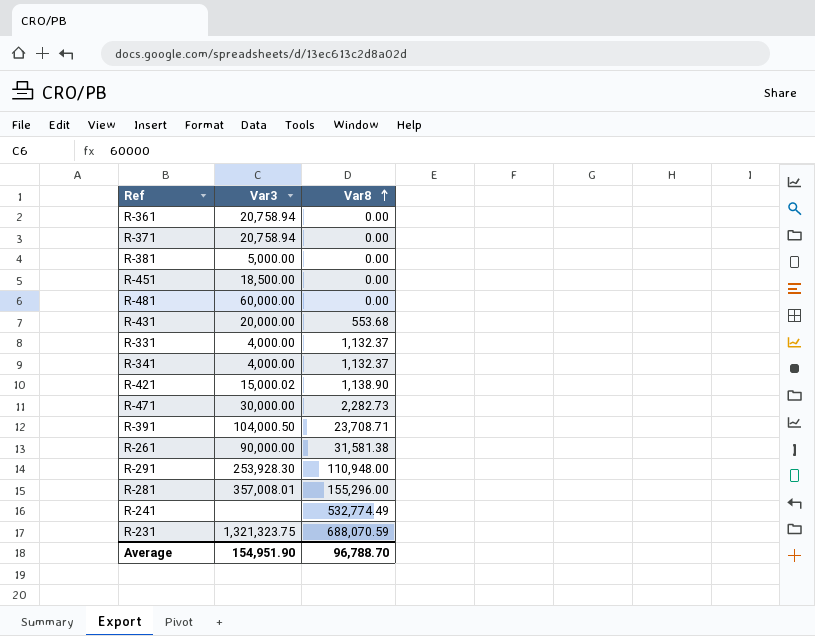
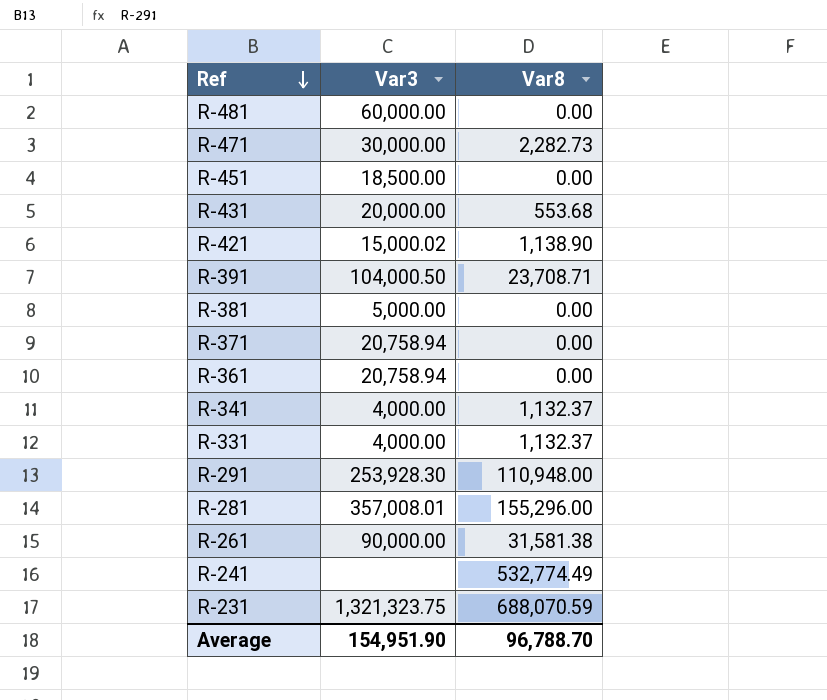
row order: Var8 ascending -> Ref descending

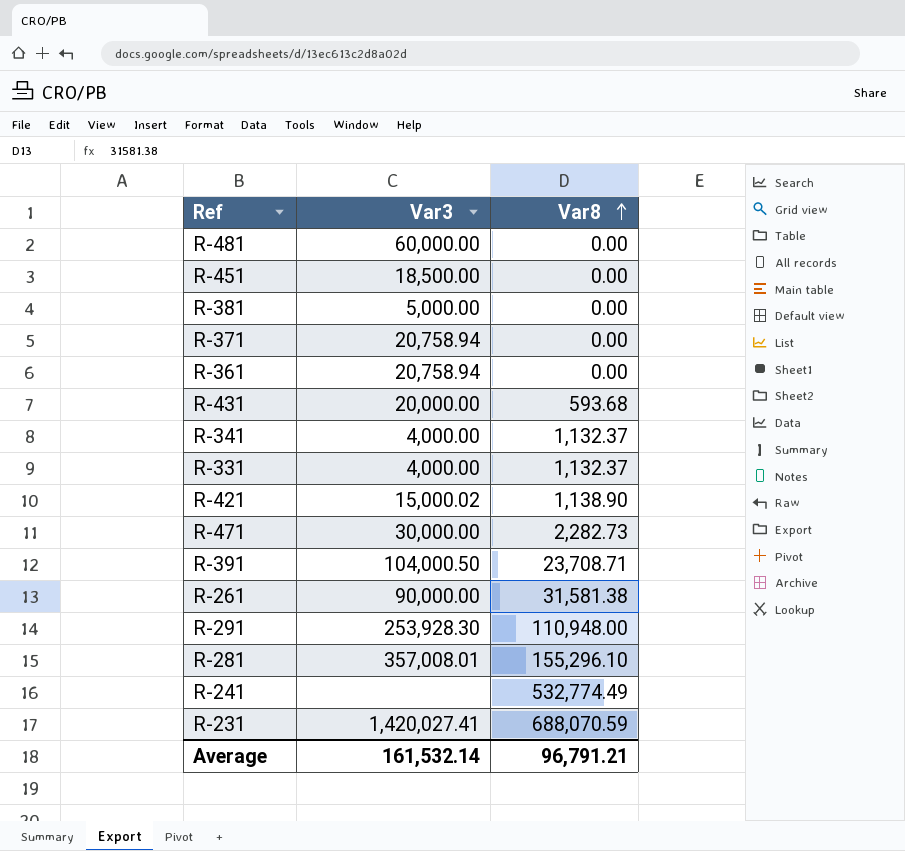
row order: Ref descending -> Var8 ascending
R-431 | Var8: 553.68 -> 593.68
R-281 | Var8: 155,296.00 -> 155,296.10
R-231 | Var3: 1,321,323.75 -> 1,420,027.41
Average | Var3: 154,951.90 -> 161,532.14
Average | Var8: 96,788.70 -> 96,791.21

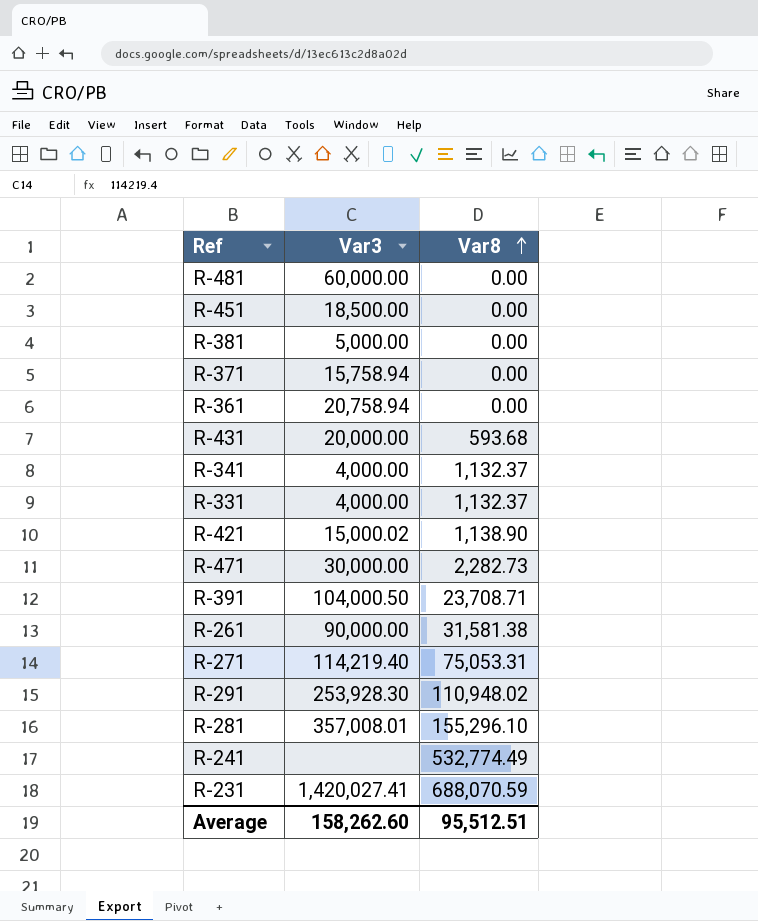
R-371 | Var3: 20,758.94 -> 15,758.94
row R-271: none -> 114,219.40 | 75,053.31
R-291 | Var8: 110,948.00 -> 110,948.02
Average | Var3: 161,532.14 -> 158,262.60
Average | Var8: 96,791.21 -> 95,512.51

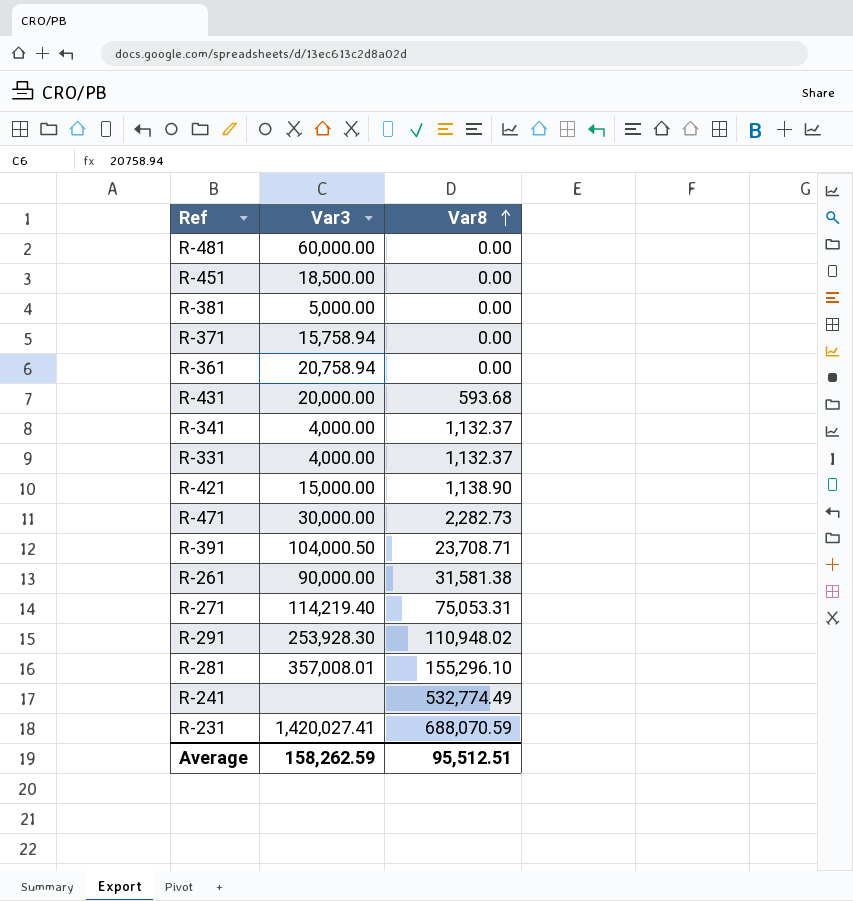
R-421 | Var3: 15,000.02 -> 15,000.00
Average | Var3: 158,262.60 -> 158,262.59

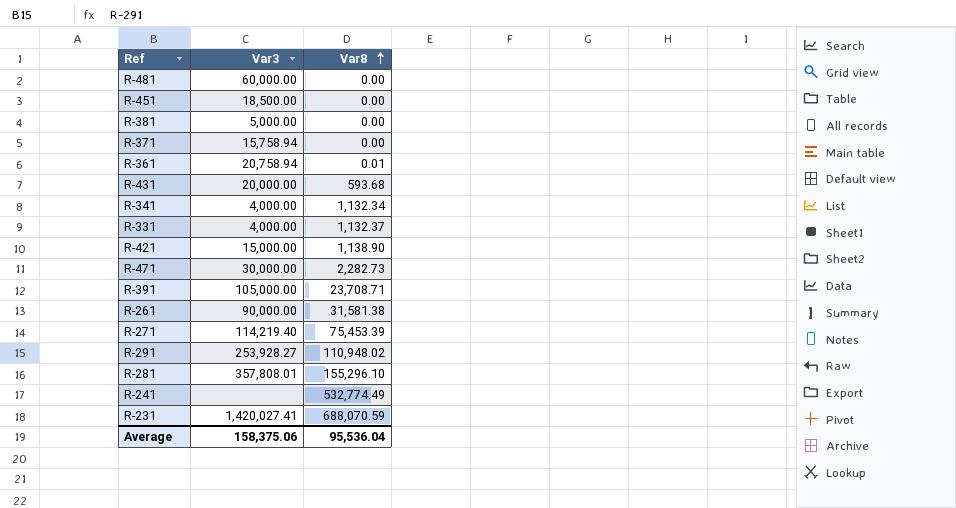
R-361 | Var8: 0.00 -> 0.01
R-341 | Var8: 1,132.37 -> 1,132.34
R-391 | Var3: 104,000.50 -> 105,000.00
R-271 | Var8: 75,053.31 -> 75,453.39
R-291 | Var3: 253,928.30 -> 253,928.27
R-281 | Var3: 357,008.01 -> 357,808.01
Average | Var3: 158,262.59 -> 158,375.06
Average | Var8: 95,512.51 -> 95,536.04

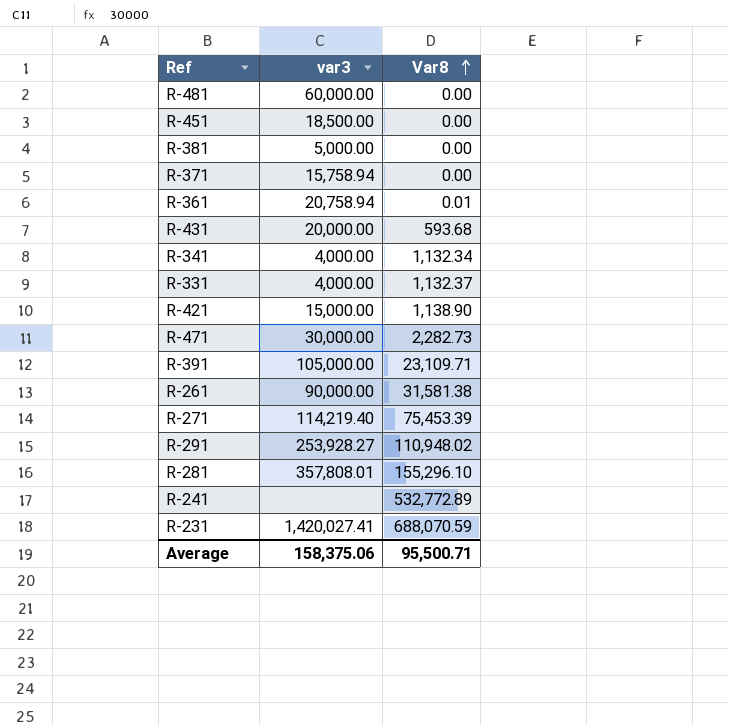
column name: Var3 -> var3
R-391 | Var8: 23,708.71 -> 23,109.71
R-241 | Var8: 532,774.49 -> 532,772.89
Average | Var8: 95,536.04 -> 95,500.71

